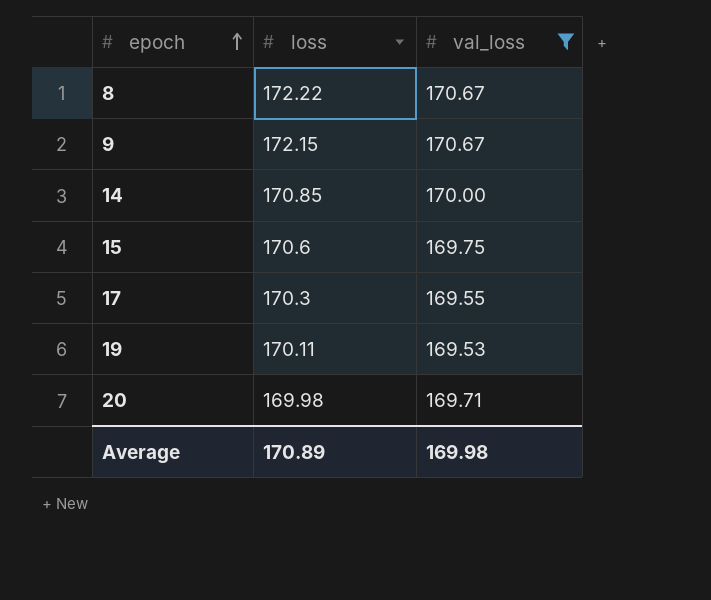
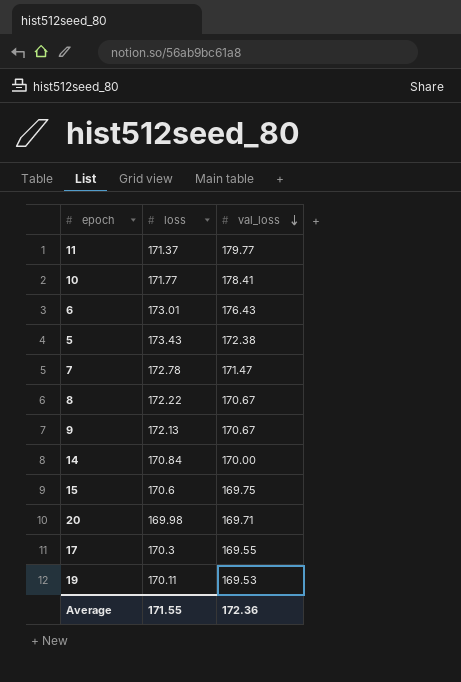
filter: val_loss <= 170.67 -> none
row order: epoch ascending -> val_loss descending
9 | loss: 172.15 -> 172.13
14 | loss: 170.85 -> 170.84
Average | loss: 170.89 -> 171.55
Average | val_loss: 169.98 -> 172.36

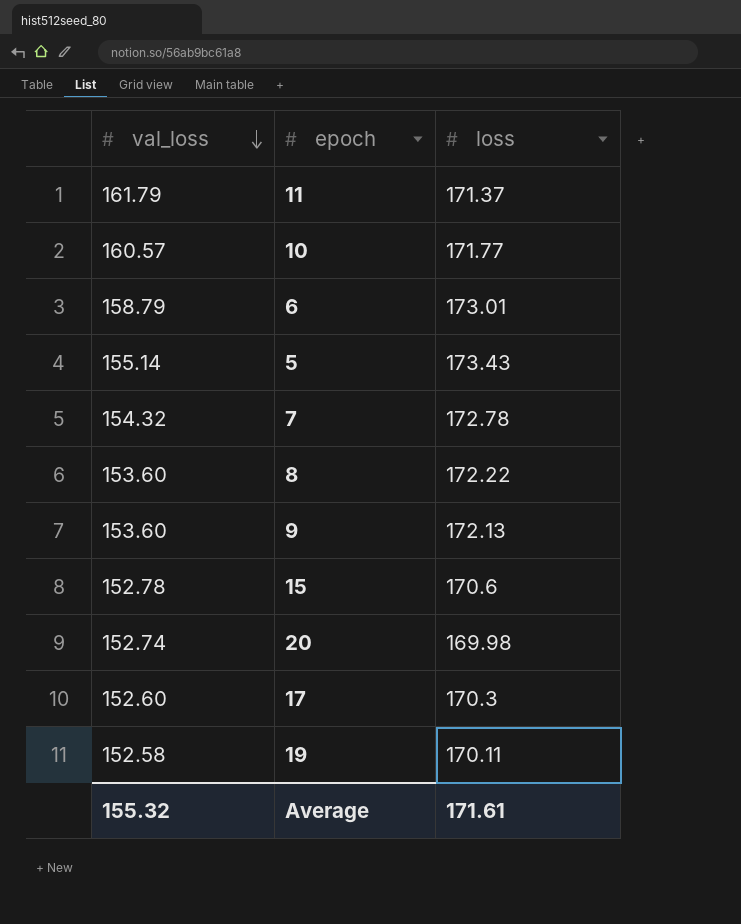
column val_loss | position: 3 -> 1
row 14: 170.84 | 170.00 -> none
11 | val_loss: 179.77 -> 161.79
10 | val_loss: 178.41 -> 160.57
6 | val_loss: 176.43 -> 158.79
5 | val_loss: 172.38 -> 155.14
7 | val_loss: 171.47 -> 154.32
8 | val_loss: 170.67 -> 153.60
9 | val_loss: 170.67 -> 153.60
15 | val_loss: 169.75 -> 152.78
20 | val_loss: 169.71 -> 152.74
17 | val_loss: 169.55 -> 152.60
19 | val_loss: 169.53 -> 152.58
Average | val_loss: 172.36 -> 155.32
Average | loss: 171.55 -> 171.61

